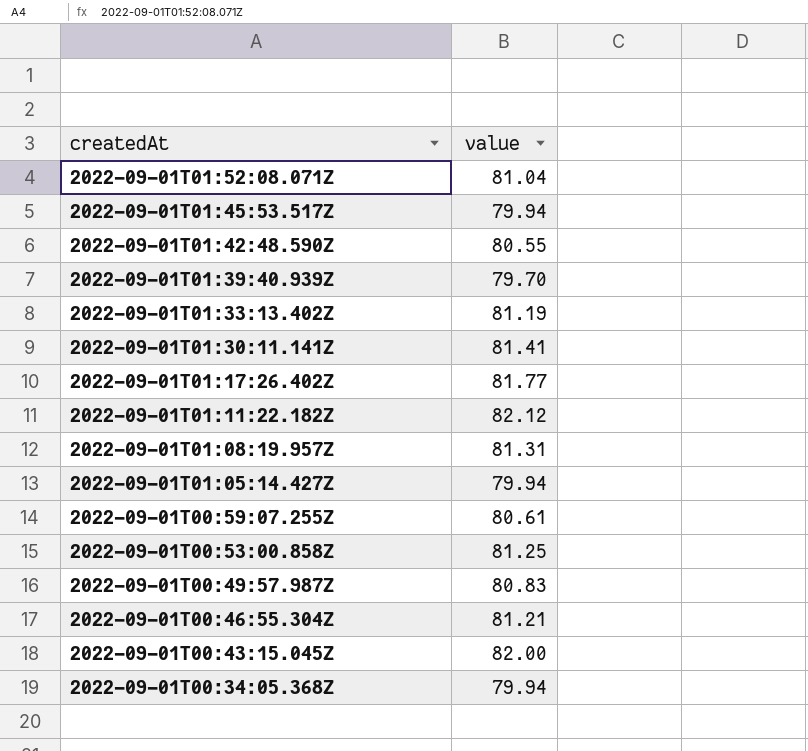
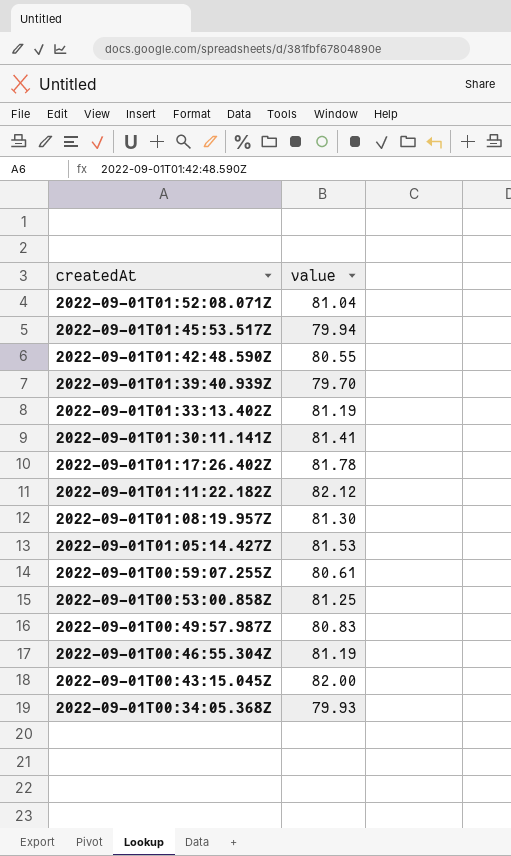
2022-09-01T01:17:26.402Z | value: 81.77 -> 81.78
2022-09-01T01:08:19.957Z | value: 81.31 -> 81.30
2022-09-01T01:05:14.427Z | value: 79.94 -> 81.53
2022-09-01T00:46:55.304Z | value: 81.21 -> 81.19
2022-09-01T00:34:05.368Z | value: 79.94 -> 79.93

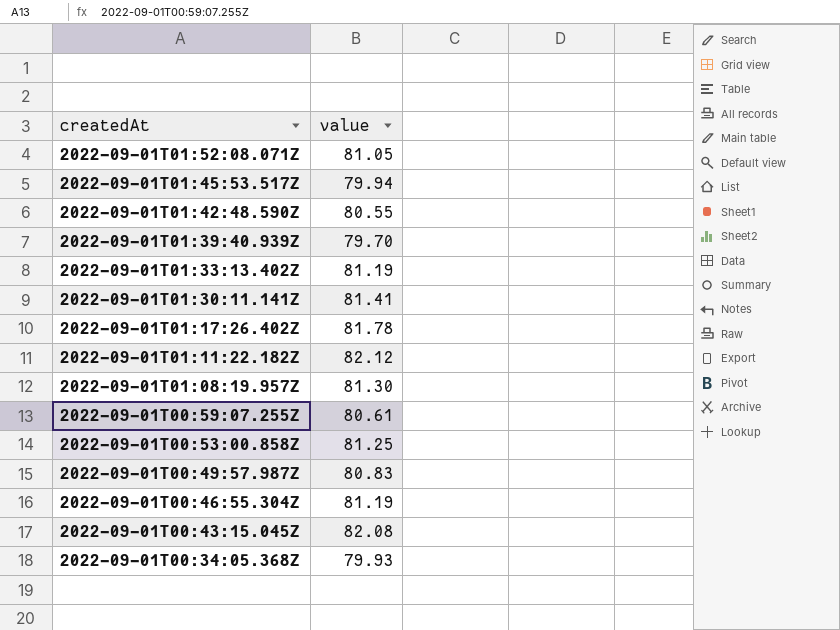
row 2022-09-01T01:05:14.427Z: 81.53 -> none
2022-09-01T01:52:08.071Z | value: 81.04 -> 81.05
2022-09-01T00:43:15.045Z | value: 82.00 -> 82.08

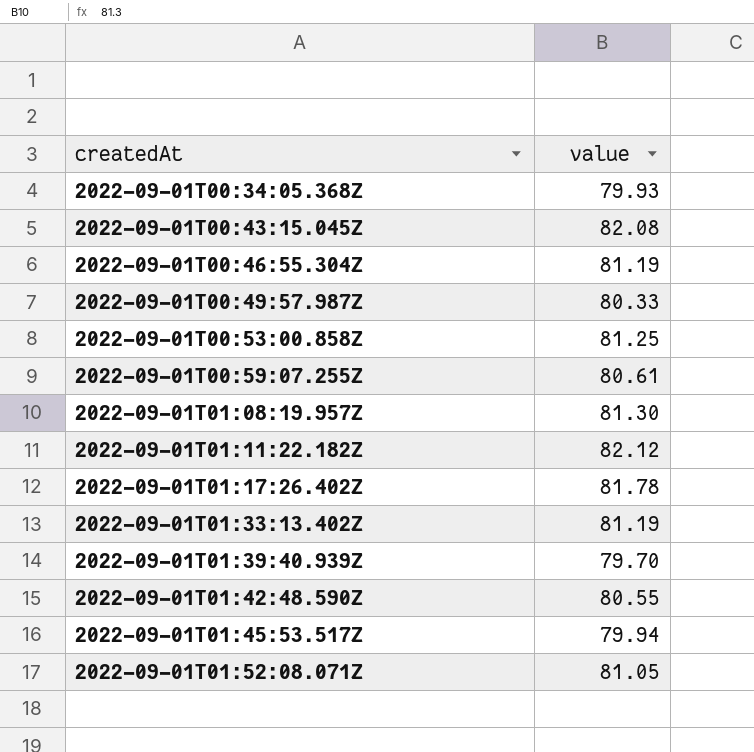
row order: createdAt descending -> createdAt ascending
row 2022-09-01T01:30:11.141Z: 81.41 -> none
2022-09-01T00:49:57.987Z | value: 80.83 -> 80.33

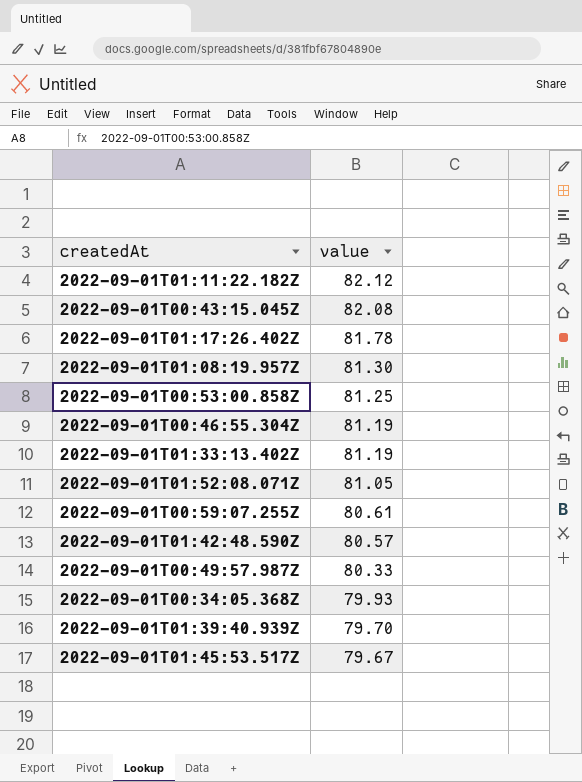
row order: createdAt ascending -> value descending
2022-09-01T01:42:48.590Z | value: 80.55 -> 80.57
2022-09-01T01:45:53.517Z | value: 79.94 -> 79.67

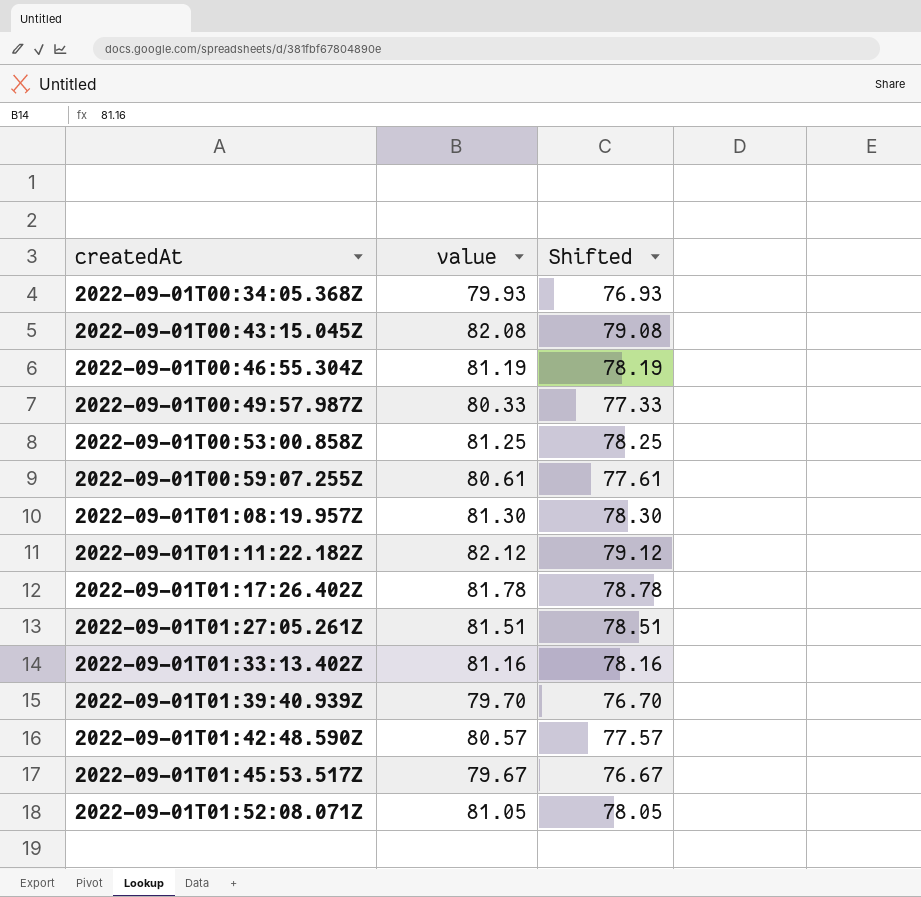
row order: value descending -> createdAt ascending
column Shifted | formula: none -> [value] - 3
row 2022-09-01T01:27:05.261Z: none -> 81.51 | 78.51
2022-09-01T01:33:13.402Z | value: 81.19 -> 81.16

